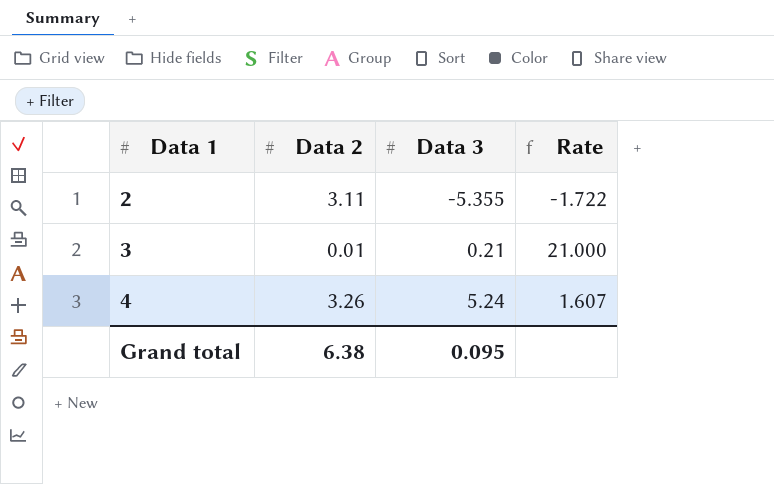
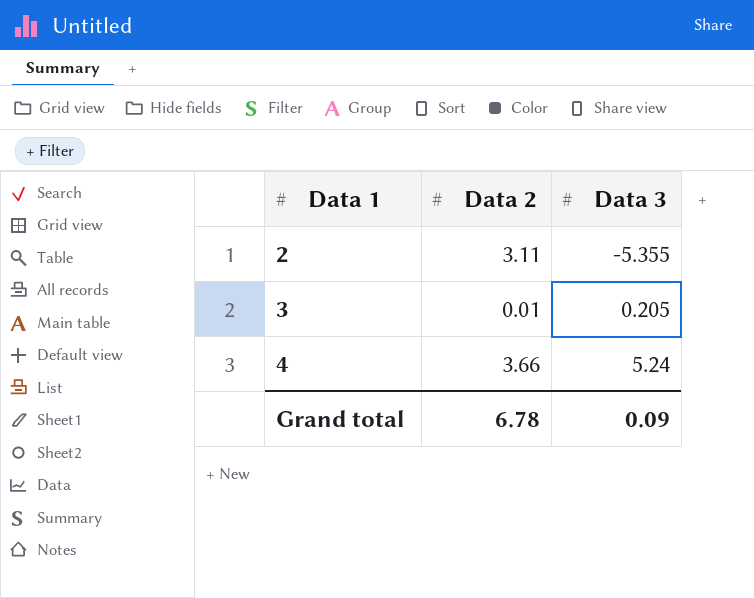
column Rate | formula: [Data 3] / [Data 2] -> none
3 | Data 3: 0.21 -> 0.205
4 | Data 2: 3.26 -> 3.66
Grand total | Data 2: 6.38 -> 6.78
Grand total | Data 3: 0.095 -> 0.09

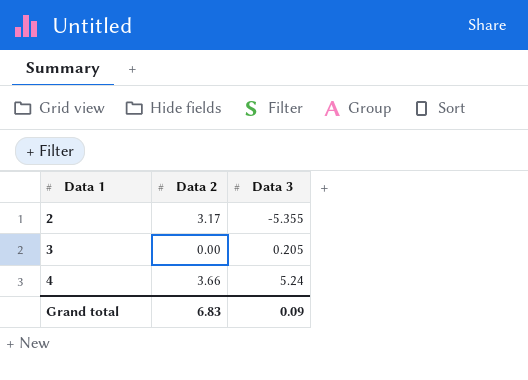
2 | Data 2: 3.11 -> 3.17
3 | Data 2: 0.01 -> 0.00
Grand total | Data 2: 6.78 -> 6.83

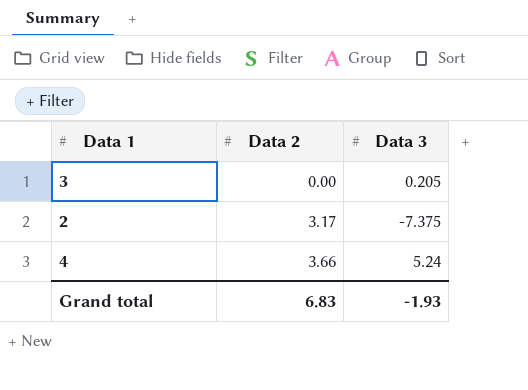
row order: Data 1 ascending -> Data 2 ascending
2 | Data 3: -5.355 -> -7.375
Grand total | Data 3: 0.09 -> -1.93

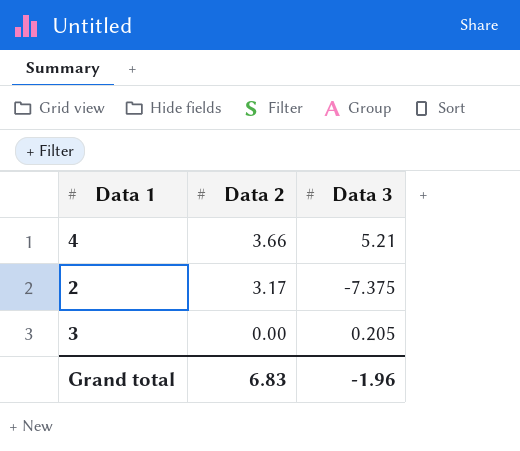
row order: Data 2 ascending -> Data 2 descending
4 | Data 3: 5.24 -> 5.21
Grand total | Data 3: -1.93 -> -1.96

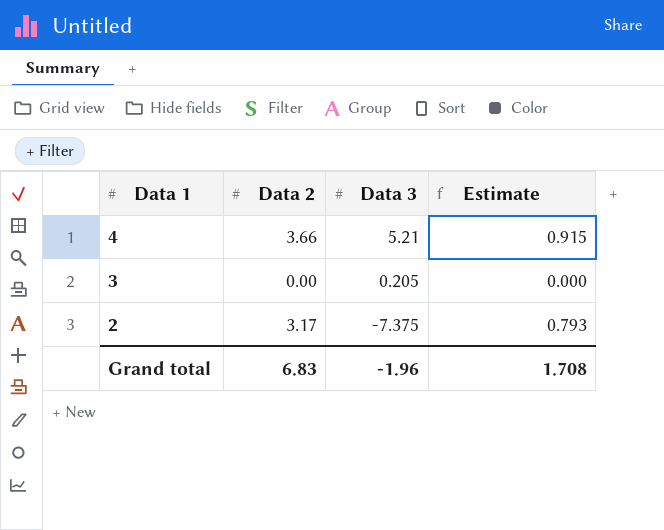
row order: Data 2 descending -> Data 1 descending
column Estimate | formula: none -> [Data 2] * 0.25

